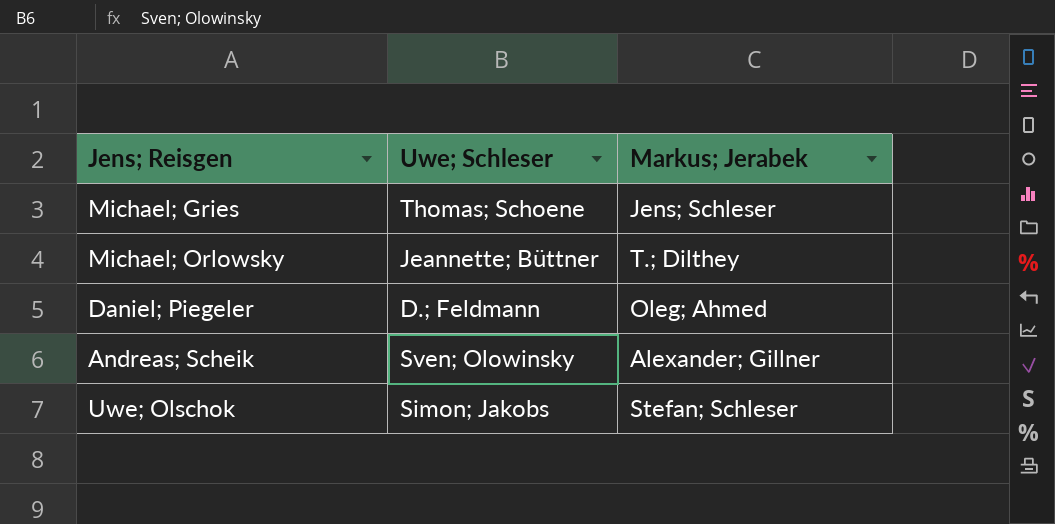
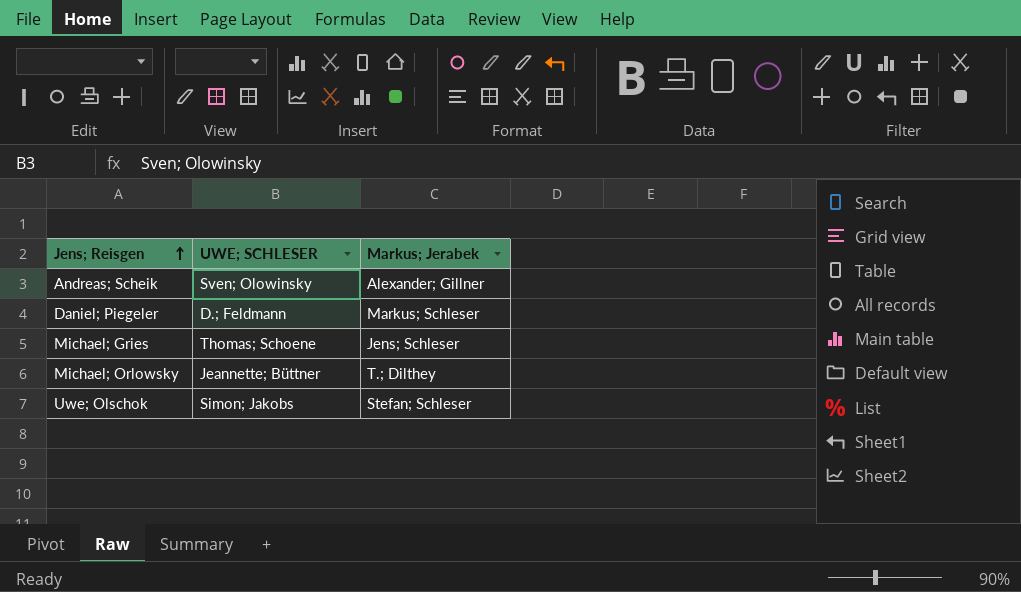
row order: none -> Jens; Reisgen ascending
column name: Uwe; Schleser -> UWE; SCHLESER
Daniel; Piegeler | Markus; Jerabek: Oleg; Ahmed -> Markus; Schleser

